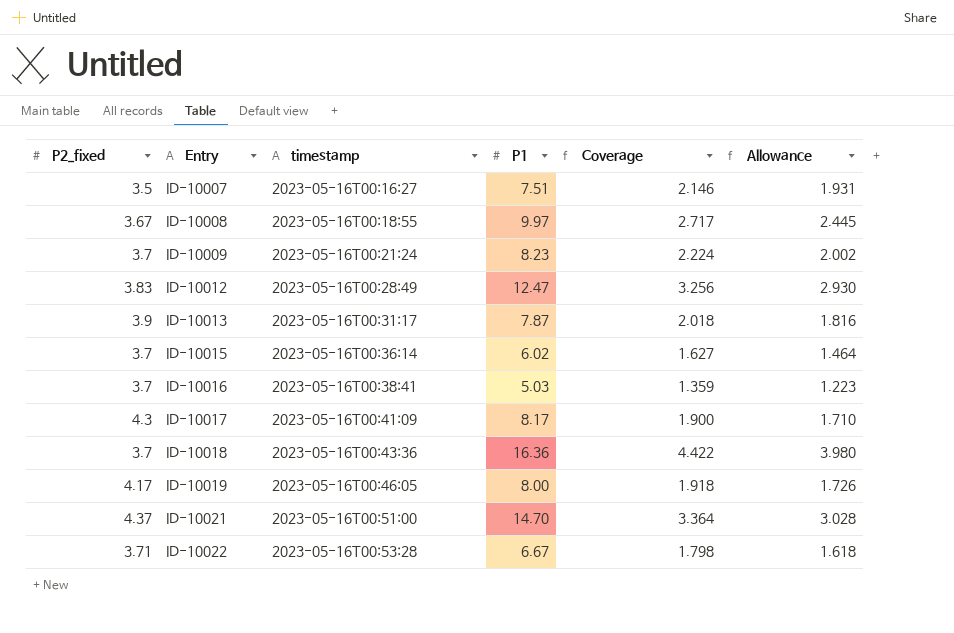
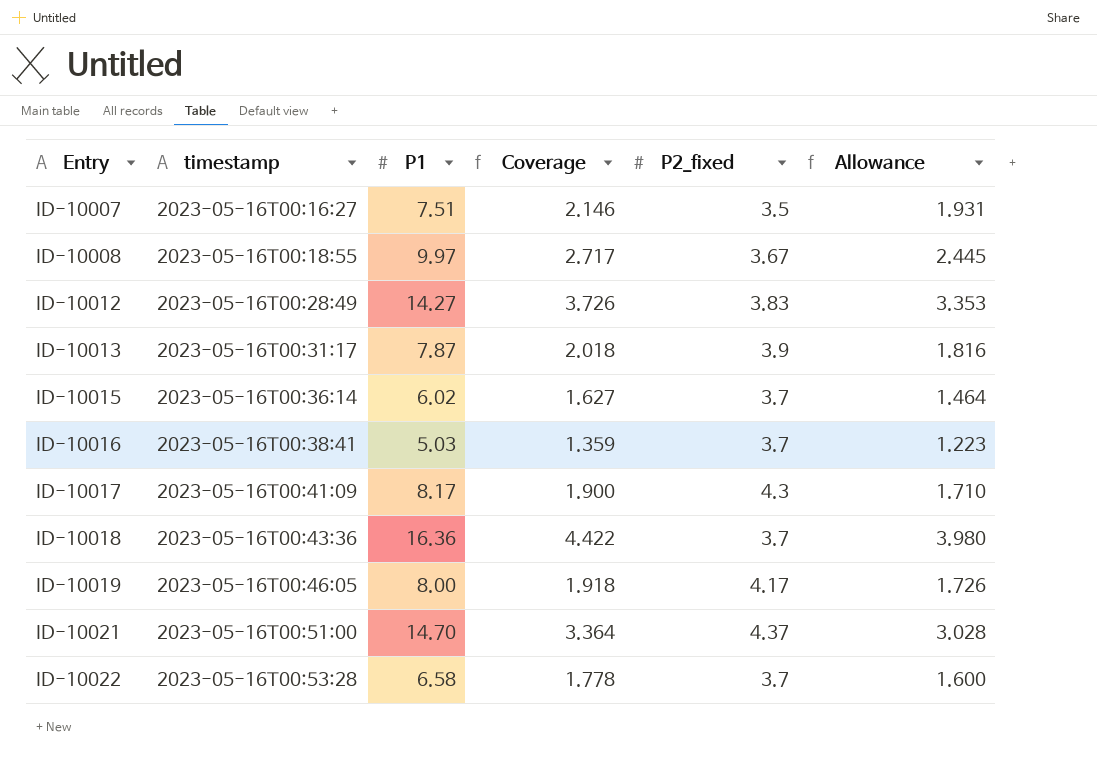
column P2_fixed | position: 1 -> 5
row ID-10009: 3.7 | 2023-05-16T00:21:24 | 8.23 | 2.224 | 2.002 -> none
ID-10012 | P1: 12.47 -> 14.27
ID-10012 | Coverage: 3.256 -> 3.726
ID-10012 | Allowance: 2.930 -> 3.353
ID-10022 | P1: 6.67 -> 6.58
ID-10022 | Coverage: 1.798 -> 1.778
ID-10022 | P2_fixed: 3.71 -> 3.7
ID-10022 | Allowance: 1.618 -> 1.600

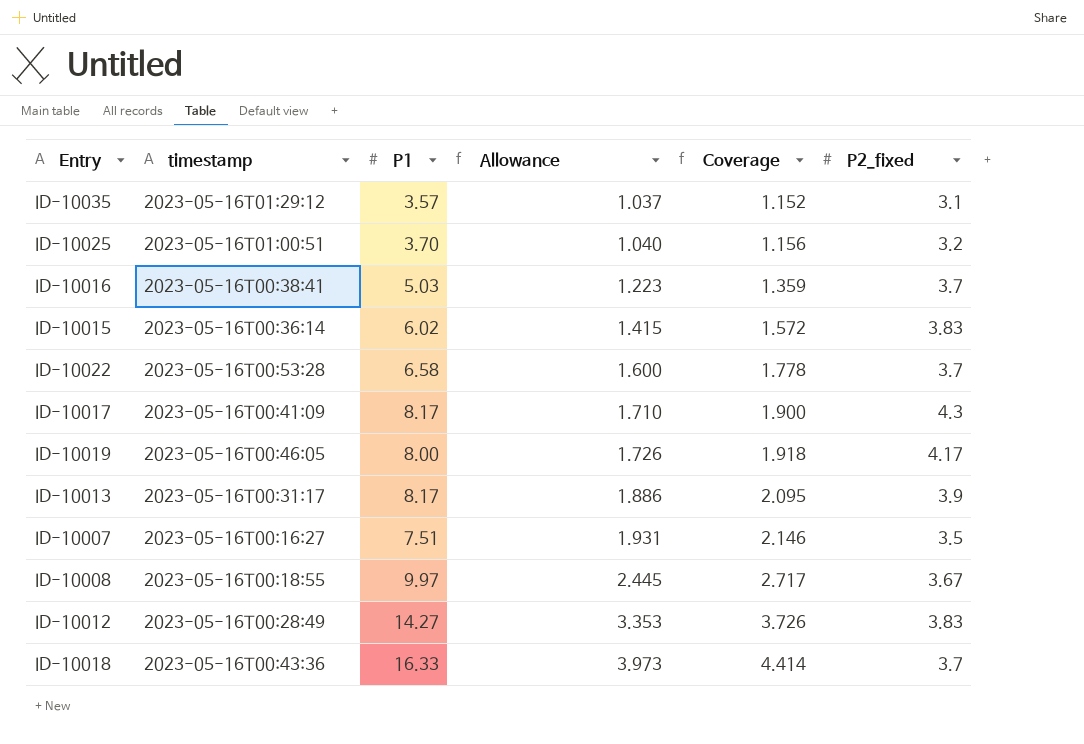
row order: Entry ascending -> Allowance ascending
column Allowance | position: 6 -> 4
row ID-10021: 2023-05-16T00:51:00 | 14.70 | 3.364 | 4.37 | 3.028 -> none
row ID-10035: none -> 2023-05-16T01:29:12 | 3.57 | 1.037 | 1.152 | 3.1
row ID-10025: none -> 2023-05-16T01:00:51 | 3.70 | 1.040 | 1.156 | 3.2
ID-10015 | Allowance: 1.464 -> 1.415
ID-10015 | Coverage: 1.627 -> 1.572
ID-10015 | P2_fixed: 3.7 -> 3.83
ID-10013 | P1: 7.87 -> 8.17
ID-10013 | Allowance: 1.816 -> 1.886
ID-10013 | Coverage: 2.018 -> 2.095
ID-10018 | P1: 16.36 -> 16.33
ID-10018 | Allowance: 3.980 -> 3.973
ID-10018 | Coverage: 4.422 -> 4.414

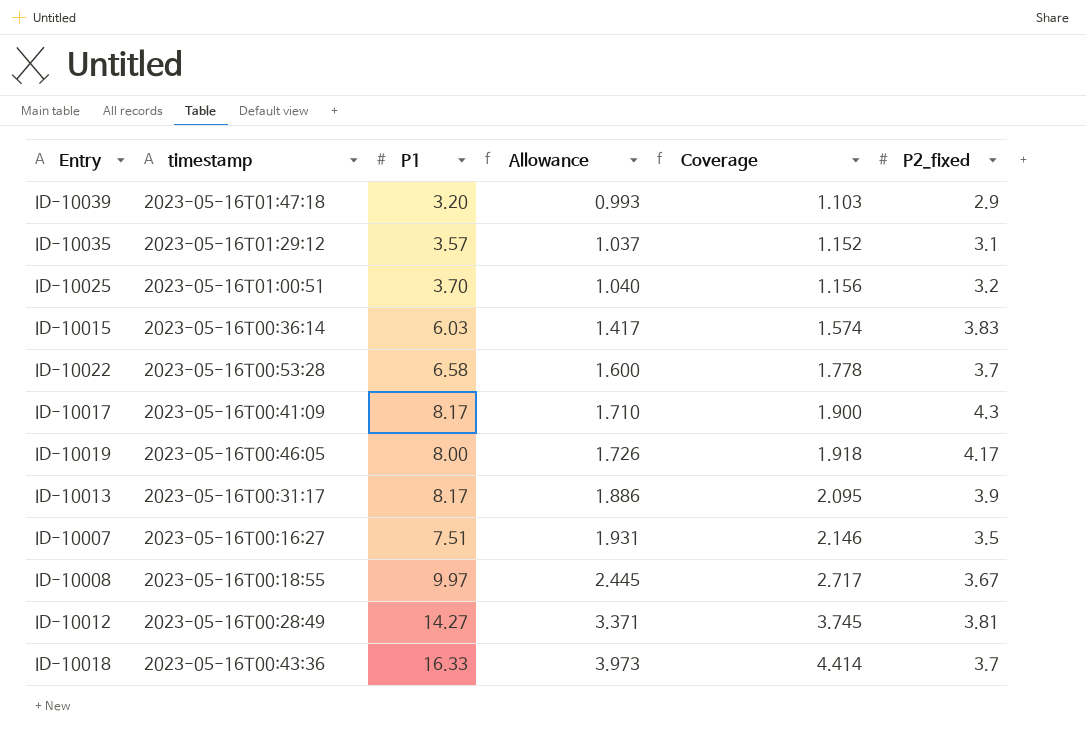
row ID-10016: 2023-05-16T00:38:41 | 5.03 | 1.223 | 1.359 | 3.7 -> none
row ID-10039: none -> 2023-05-16T01:47:18 | 3.20 | 0.993 | 1.103 | 2.9
ID-10015 | P1: 6.02 -> 6.03
ID-10015 | Allowance: 1.415 -> 1.417
ID-10015 | Coverage: 1.572 -> 1.574
ID-10012 | Allowance: 3.353 -> 3.371
ID-10012 | Coverage: 3.726 -> 3.745
ID-10012 | P2_fixed: 3.83 -> 3.81

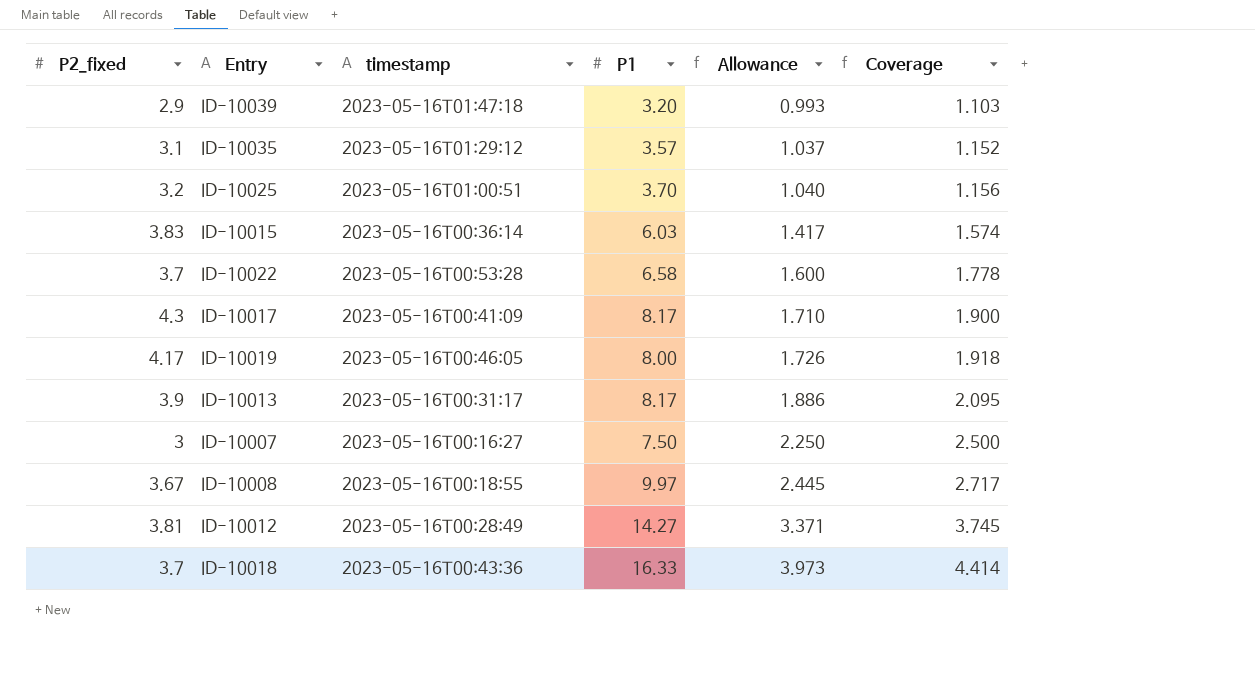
column P2_fixed | position: 6 -> 1
ID-10007 | P2_fixed: 3.5 -> 3
ID-10007 | P1: 7.51 -> 7.50
ID-10007 | Allowance: 1.931 -> 2.250
ID-10007 | Coverage: 2.146 -> 2.500

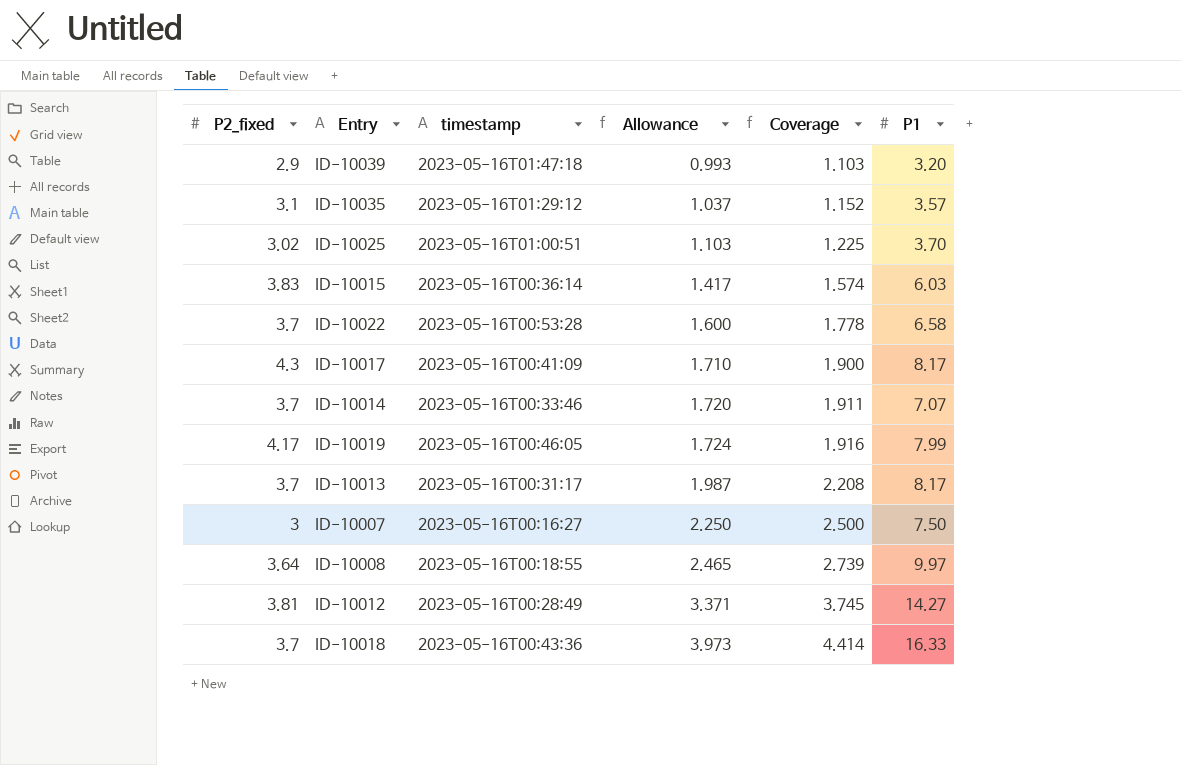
column P1 | position: 4 -> 6
ID-10025 | P2_fixed: 3.2 -> 3.02
ID-10025 | Allowance: 1.040 -> 1.103
ID-10025 | Coverage: 1.156 -> 1.225
row ID-10014: none -> 3.7 | 2023-05-16T00:33:46 | 1.720 | 1.911 | 7.07
ID-10019 | Allowance: 1.726 -> 1.724
ID-10019 | Coverage: 1.918 -> 1.916
ID-10019 | P1: 8.00 -> 7.99
ID-10013 | P2_fixed: 3.9 -> 3.7
ID-10013 | Allowance: 1.886 -> 1.987
ID-10013 | Coverage: 2.095 -> 2.208
ID-10008 | P2_fixed: 3.67 -> 3.64
ID-10008 | Allowance: 2.445 -> 2.465
ID-10008 | Coverage: 2.717 -> 2.739

